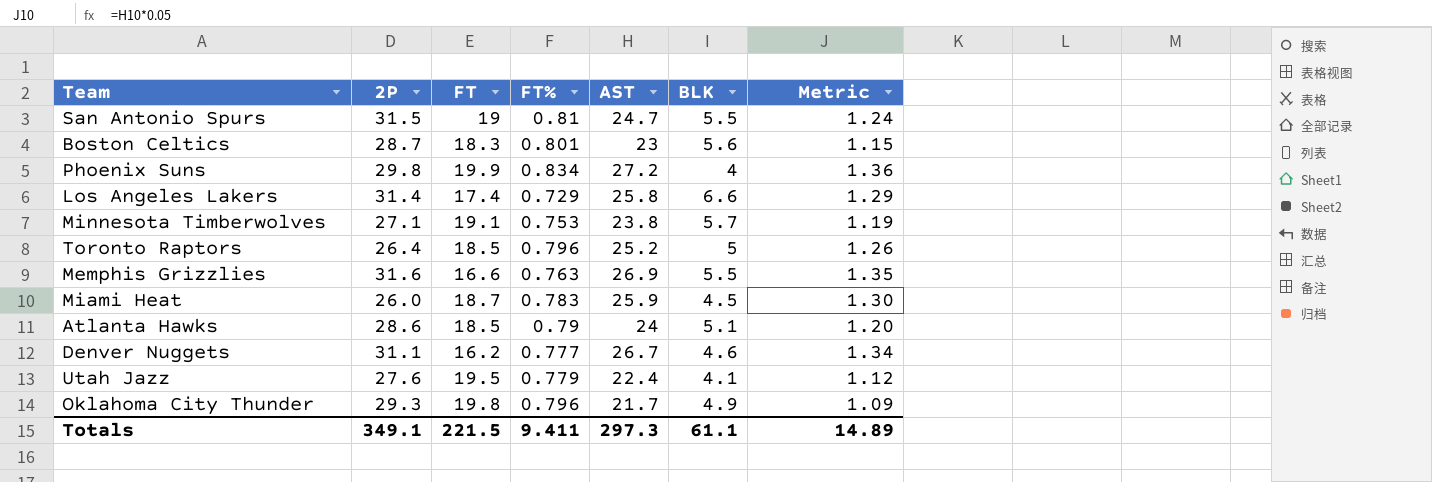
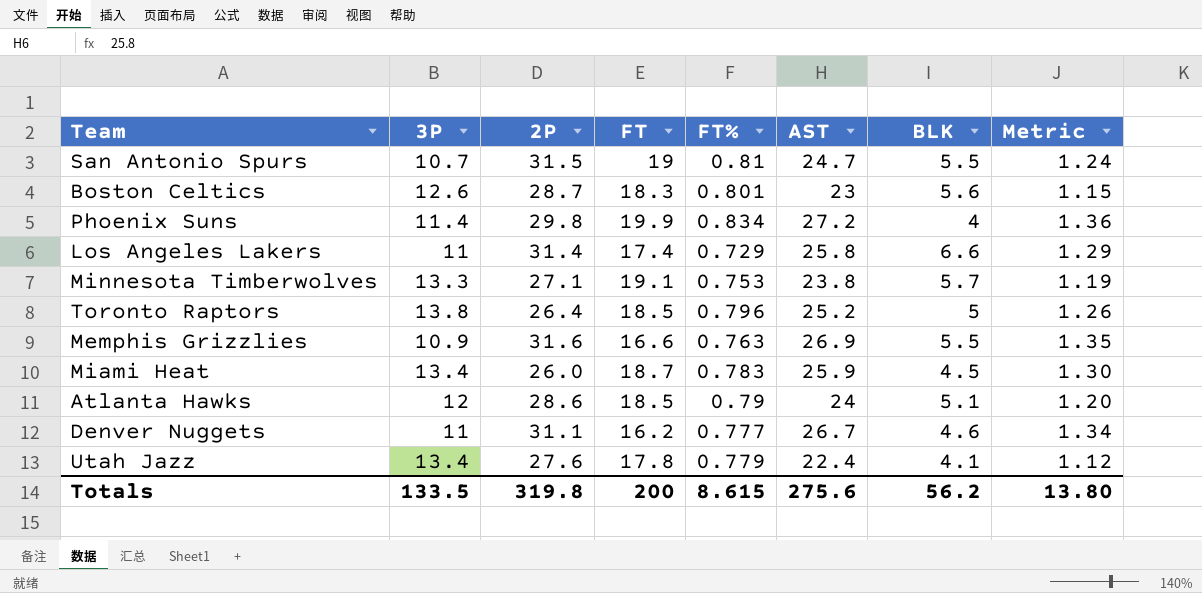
column 3P | position: none -> 2
row Oklahoma City Thunder: 29.3 | 19.8 | 0.796 | 21.7 | 4.9 | 1.09 -> none
Utah Jazz | FT: 19.5 -> 17.8
Totals | 2P: 349.1 -> 319.8
Totals | FT: 221.5 -> 200
Totals | FT%: 9.411 -> 8.615
Totals | AST: 297.3 -> 275.6
Totals | BLK: 61.1 -> 56.2
Totals | Metric: 14.89 -> 13.80

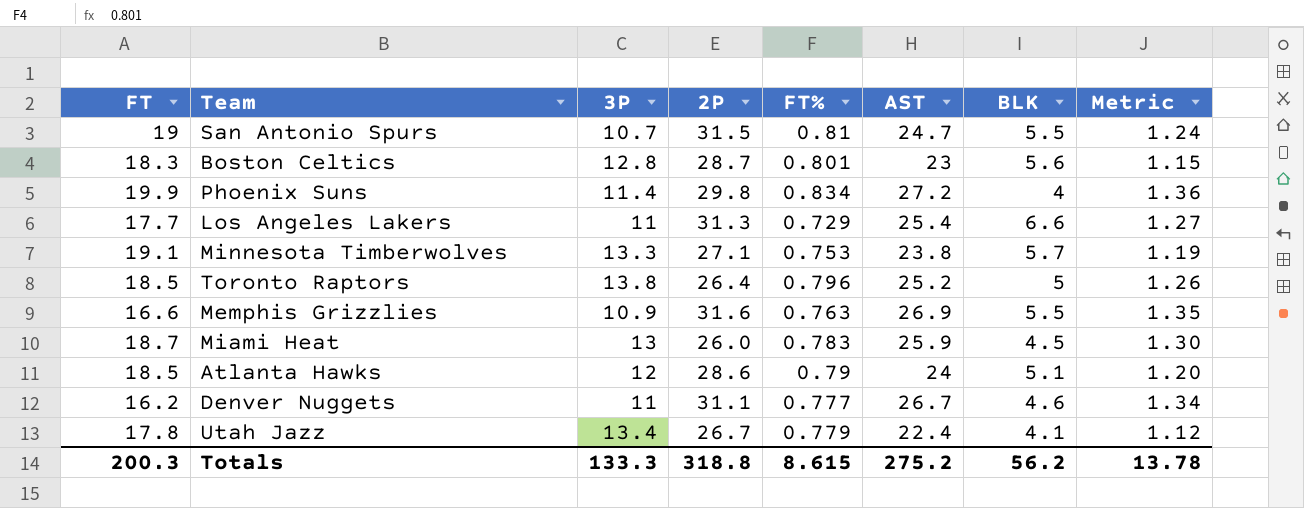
column FT | position: 4 -> 1
Boston Celtics | 3P: 12.6 -> 12.8
Los Angeles Lakers | FT: 17.4 -> 17.7
Los Angeles Lakers | 2P: 31.4 -> 31.3
Los Angeles Lakers | AST: 25.8 -> 25.4
Los Angeles Lakers | Metric: 1.29 -> 1.27
Miami Heat | 3P: 13.4 -> 13
Utah Jazz | 2P: 27.6 -> 26.7
Totals | FT: 200 -> 200.3
Totals | 3P: 133.5 -> 133.3
Totals | 2P: 319.8 -> 318.8
Totals | AST: 275.6 -> 275.2
Totals | Metric: 13.80 -> 13.78

